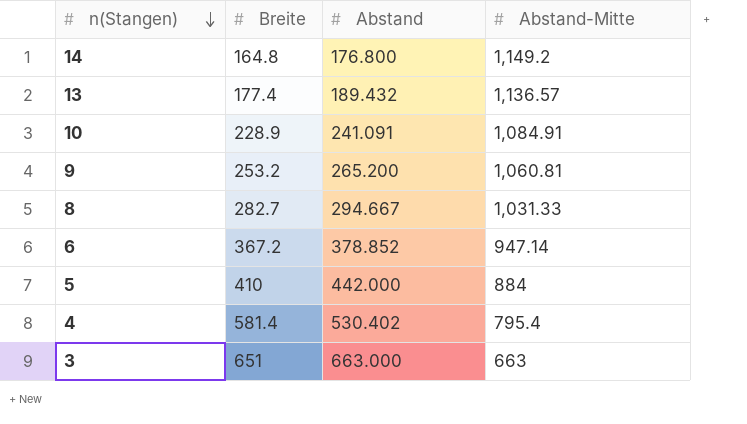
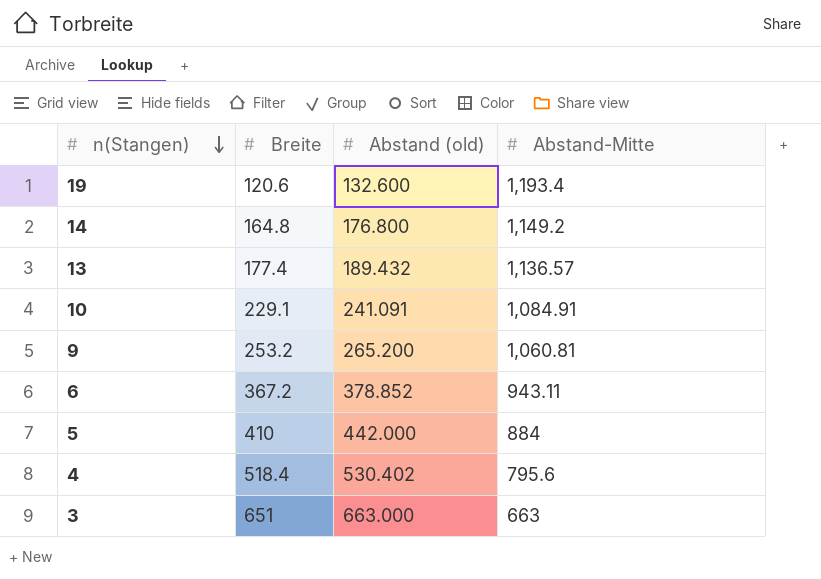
column name: Abstand -> Abstand (old)
row 8: 282.7 | 294.667 | 1,031.33 -> none
row 19: none -> 120.6 | 132.600 | 1,193.4
10 | Breite: 228.9 -> 229.1
6 | Abstand-Mitte: 947.14 -> 943.11
4 | Breite: 581.4 -> 518.4
4 | Abstand-Mitte: 795.4 -> 795.6

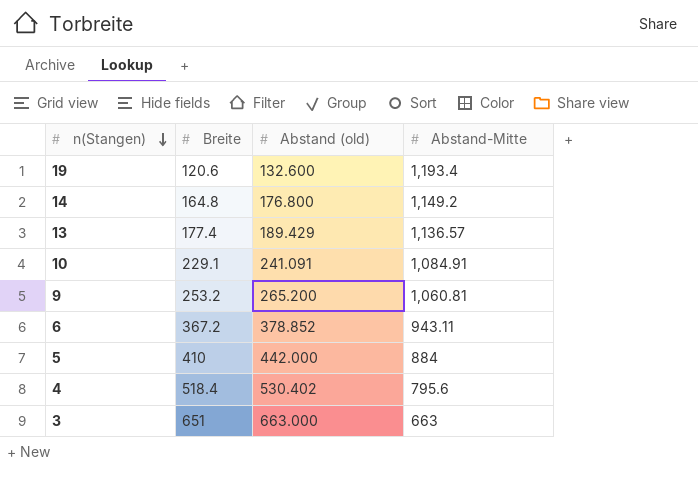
13 | Abstand (old): 189.432 -> 189.429

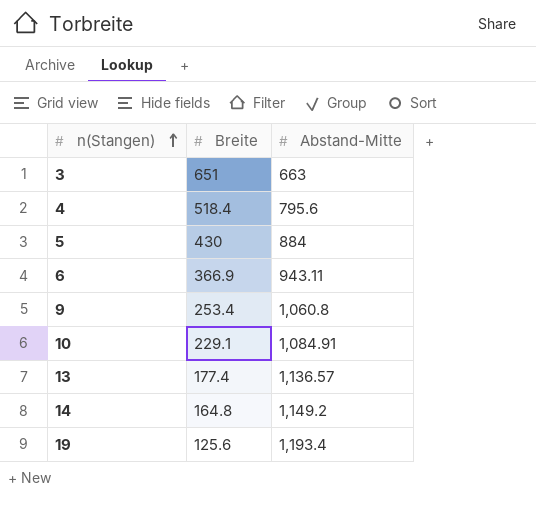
row order: n(Stangen) descending -> n(Stangen) ascending
column Abstand (old) | position: 3 -> none
5 | Breite: 410 -> 430
6 | Breite: 367.2 -> 366.9
9 | Breite: 253.2 -> 253.4
9 | Abstand-Mitte: 1,060.81 -> 1,060.8
19 | Breite: 120.6 -> 125.6

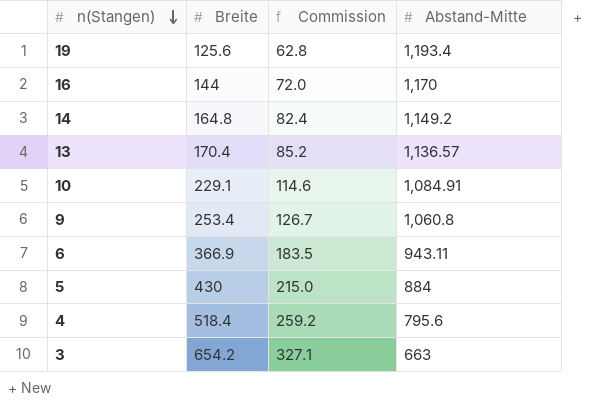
row order: n(Stangen) ascending -> n(Stangen) descending
column Commission | formula: none -> [Breite] * 0.5
row 16: none -> 144 | 72.0 | 1,170
13 | Breite: 177.4 -> 170.4
3 | Breite: 651 -> 654.2

